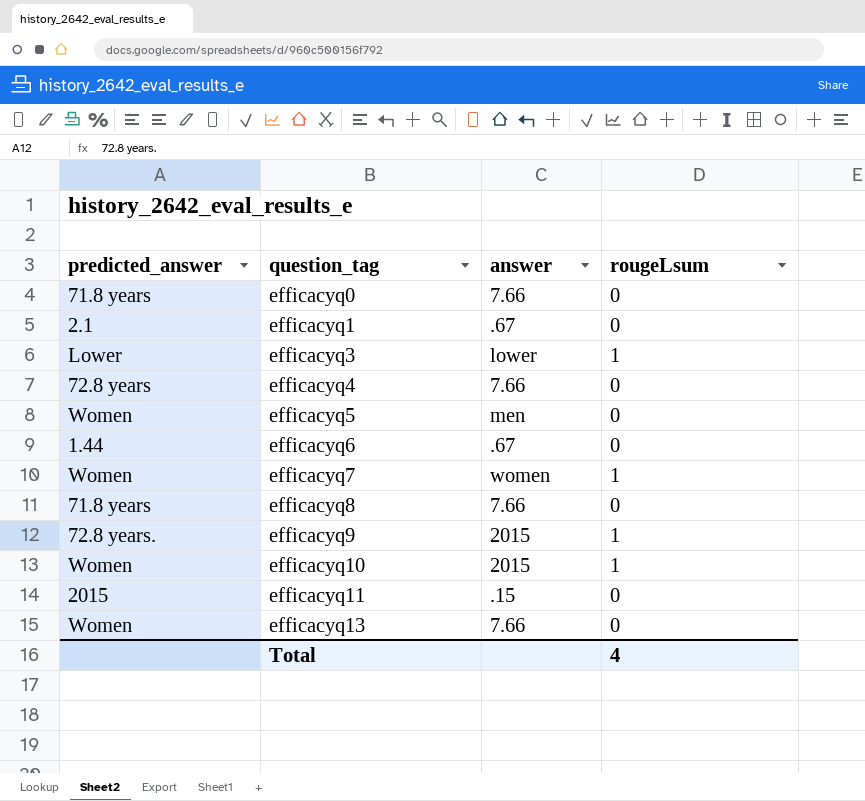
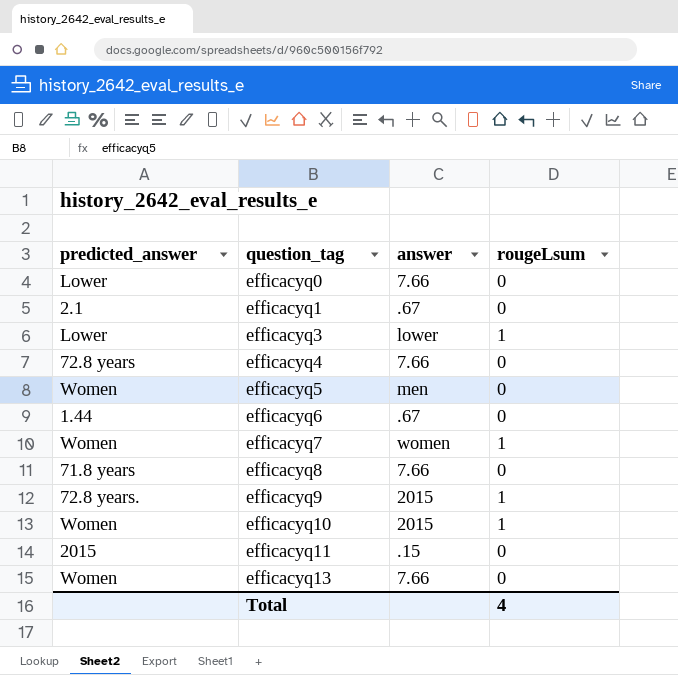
efficacyq0 | predicted_answer: 71.8 years -> Lower

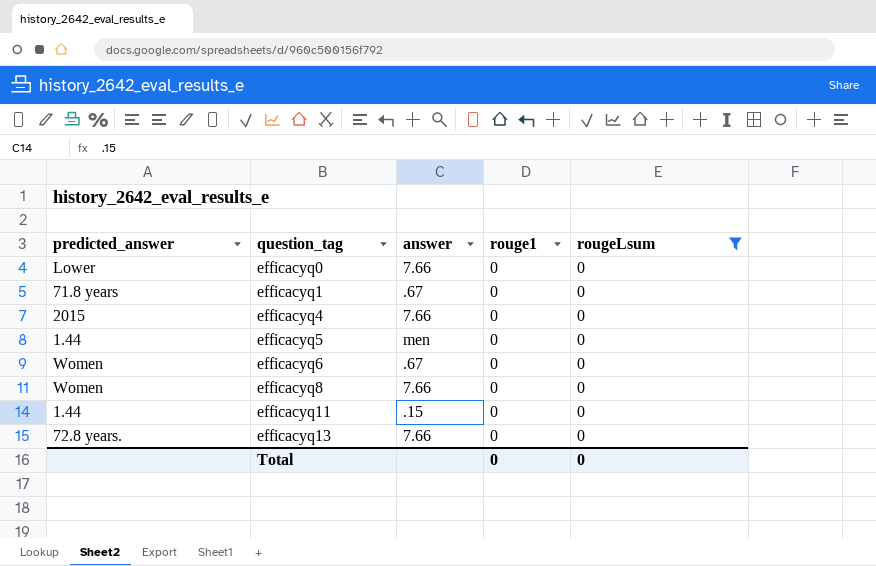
filter: none -> rougeLsum = 0
column rouge1 | position: none -> 4
efficacyq1 | predicted_answer: 2.1 -> 71.8 years
efficacyq4 | predicted_answer: 72.8 years -> 2015
efficacyq5 | predicted_answer: Women -> 1.44
efficacyq6 | predicted_answer: 1.44 -> Women
efficacyq8 | predicted_answer: 71.8 years -> Women
efficacyq11 | predicted_answer: 2015 -> 1.44
efficacyq13 | predicted_answer: Women -> 72.8 years.
Total | rougeLsum: 4 -> 0

